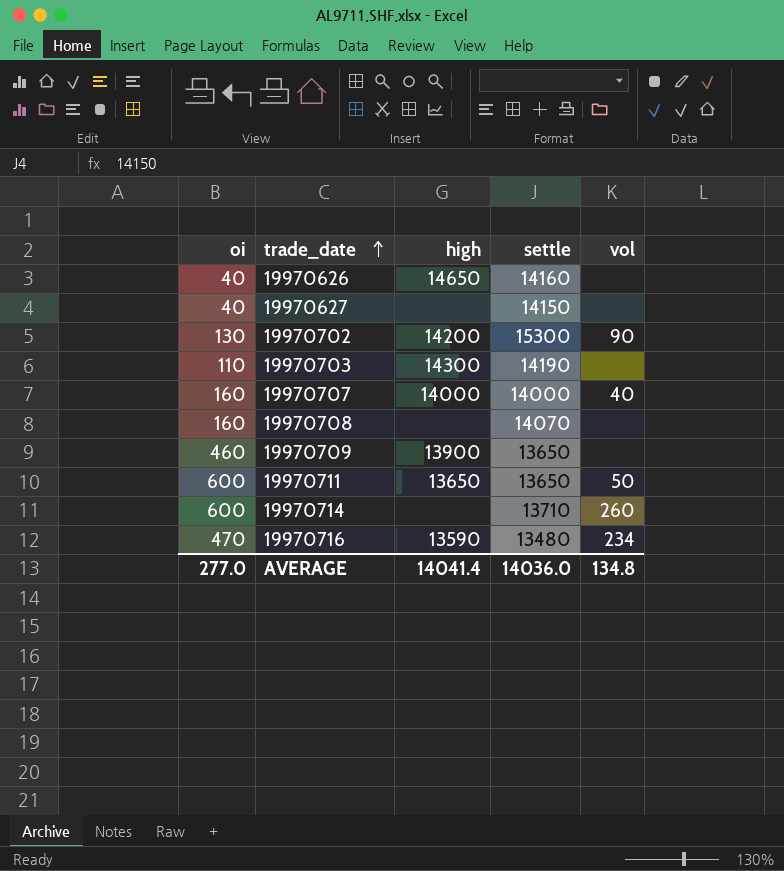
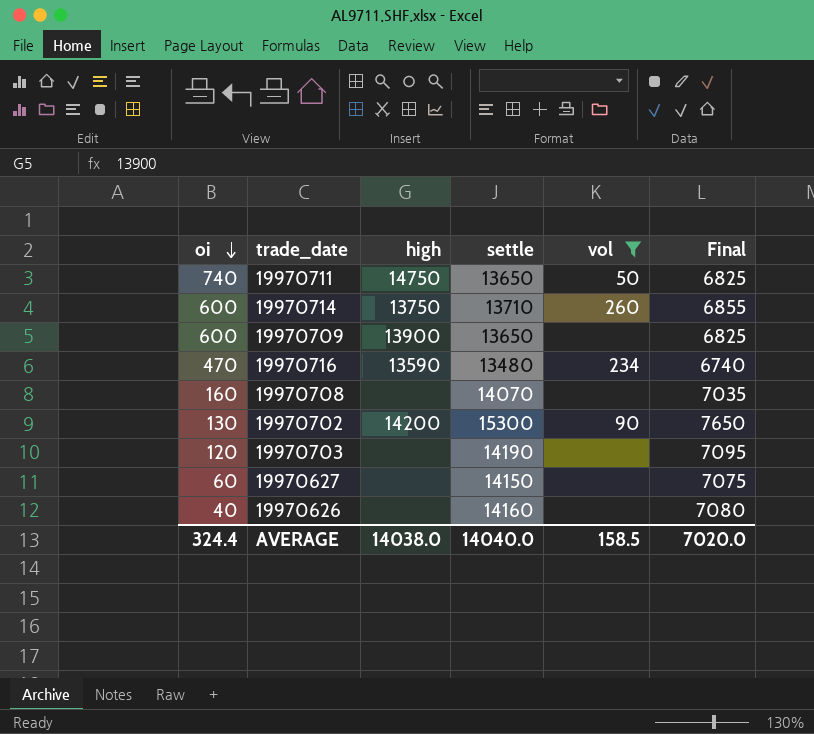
filter: none -> vol != 40
row order: trade_date ascending -> oi descending
column Final | formula: none -> [settle] * 0.5
19970711 | oi: 600 -> 740
19970711 | high: 13650 -> 14750
19970714 | high: none -> 13750
19970709 | oi: 460 -> 600
19970703 | oi: 110 -> 120
19970703 | high: 14300 -> none
19970627 | oi: 40 -> 60
19970626 | high: 14650 -> none
AVERAGE | oi: 277.0 -> 324.4
AVERAGE | high: 14041.4 -> 14038.0
AVERAGE | settle: 14036.0 -> 14040.0
AVERAGE | vol: 134.8 -> 158.5

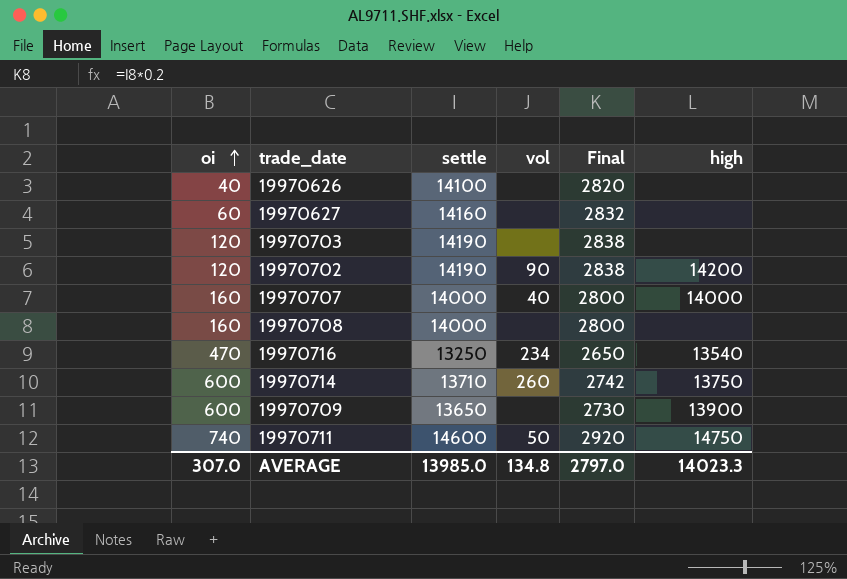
filter: vol != 40 -> none
row order: oi descending -> oi ascending
column Final | formula: [settle] * 0.5 -> [settle] * 0.2
column high | position: 3 -> 6
19970626 | settle: 14160 -> 14100
19970627 | settle: 14150 -> 14160
19970702 | oi: 130 -> 120
19970702 | settle: 15300 -> 14190
19970708 | settle: 14070 -> 14000
19970716 | settle: 13480 -> 13250
19970716 | high: 13590 -> 13540
19970711 | settle: 13650 -> 14600
AVERAGE | oi: 324.4 -> 307.0
AVERAGE | settle: 14040.0 -> 13985.0
AVERAGE | vol: 158.5 -> 134.8
AVERAGE | Final: 7020.0 -> 2797.0
AVERAGE | high: 14038.0 -> 14023.3

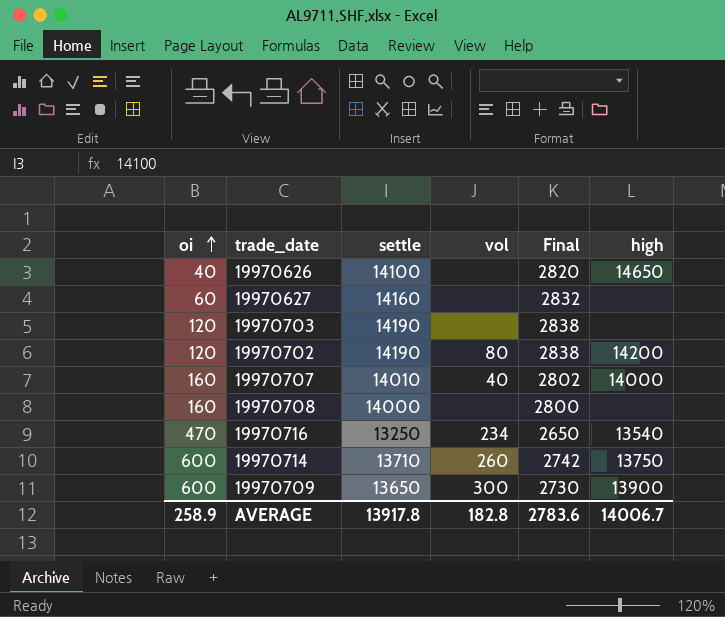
row 19970711: 740 | 14600 | 50 | 2920 | 14750 -> none
19970626 | high: none -> 14650
19970702 | vol: 90 -> 80
19970707 | settle: 14000 -> 14010
19970707 | Final: 2800 -> 2802
19970709 | vol: none -> 300
AVERAGE | oi: 307.0 -> 258.9
AVERAGE | settle: 13985.0 -> 13917.8
AVERAGE | vol: 134.8 -> 182.8
AVERAGE | Final: 2797.0 -> 2783.6
AVERAGE | high: 14023.3 -> 14006.7

